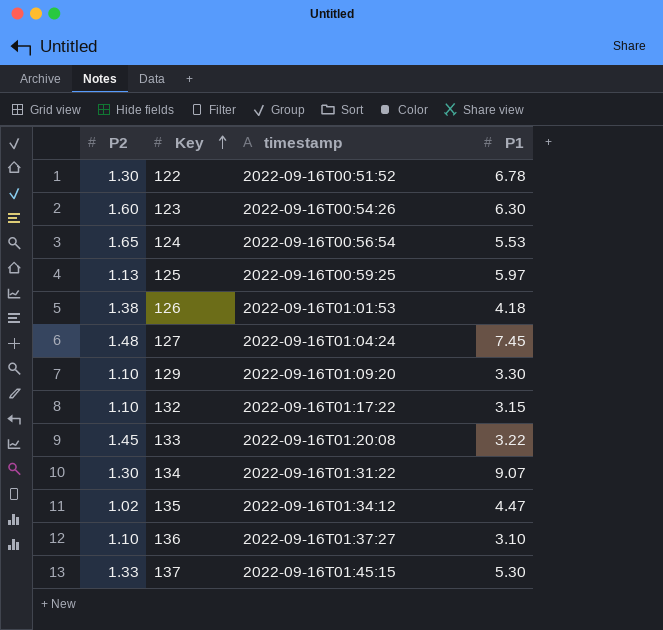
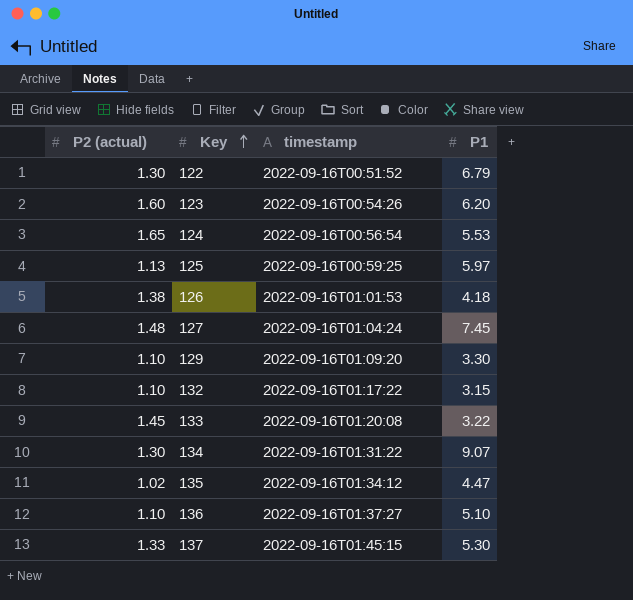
column name: P2 -> P2 (actual)
122 | P1: 6.78 -> 6.79
123 | P1: 6.30 -> 6.20
136 | P1: 3.10 -> 5.10

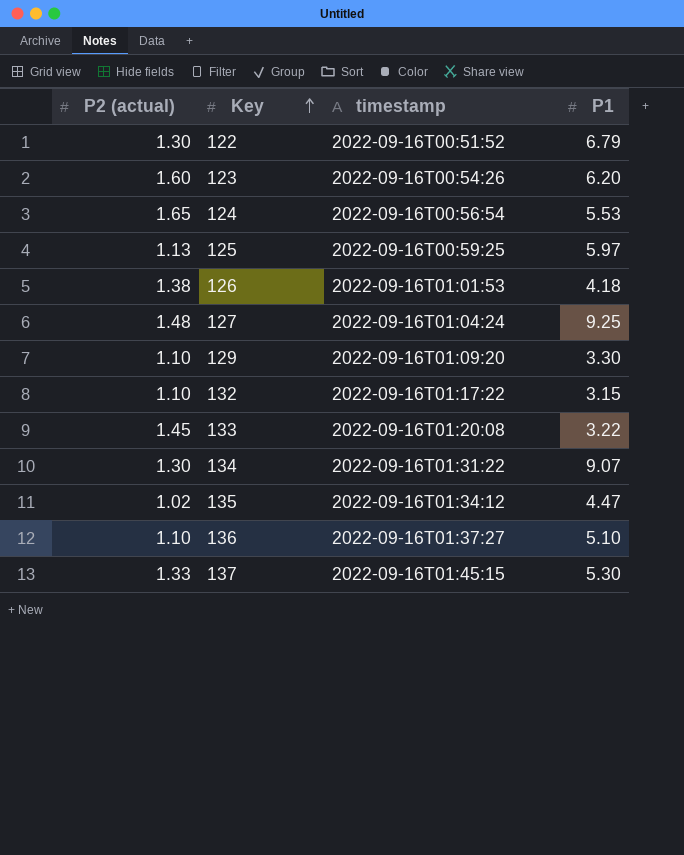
127 | P1: 7.45 -> 9.25

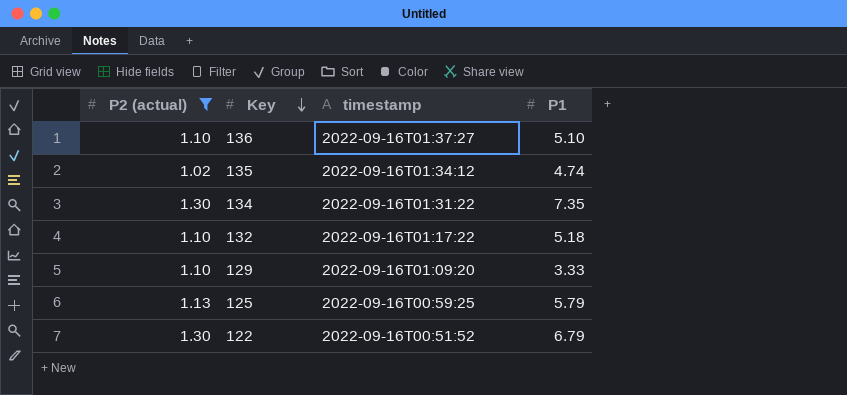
filter: none -> P2 (actual) <= 1.30
row order: Key ascending -> Key descending
135 | P1: 4.47 -> 4.74
134 | P1: 9.07 -> 7.35
132 | P1: 3.15 -> 5.18
129 | P1: 3.30 -> 3.33
125 | P1: 5.97 -> 5.79

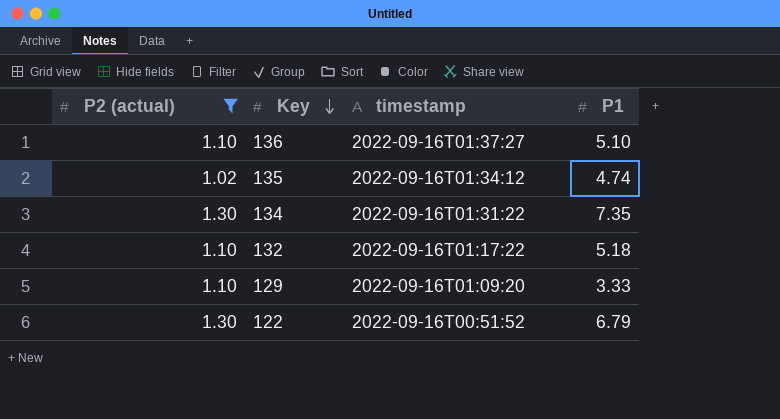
row 125: 1.13 | 2022-09-16T00:59:25 | 5.79 -> none

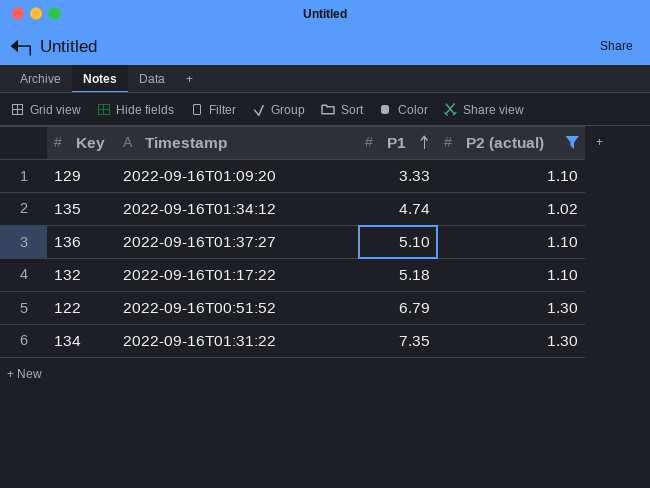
row order: Key descending -> P1 ascending
column name: timestamp -> Timestamp
column P2 (actual) | position: 1 -> 4

